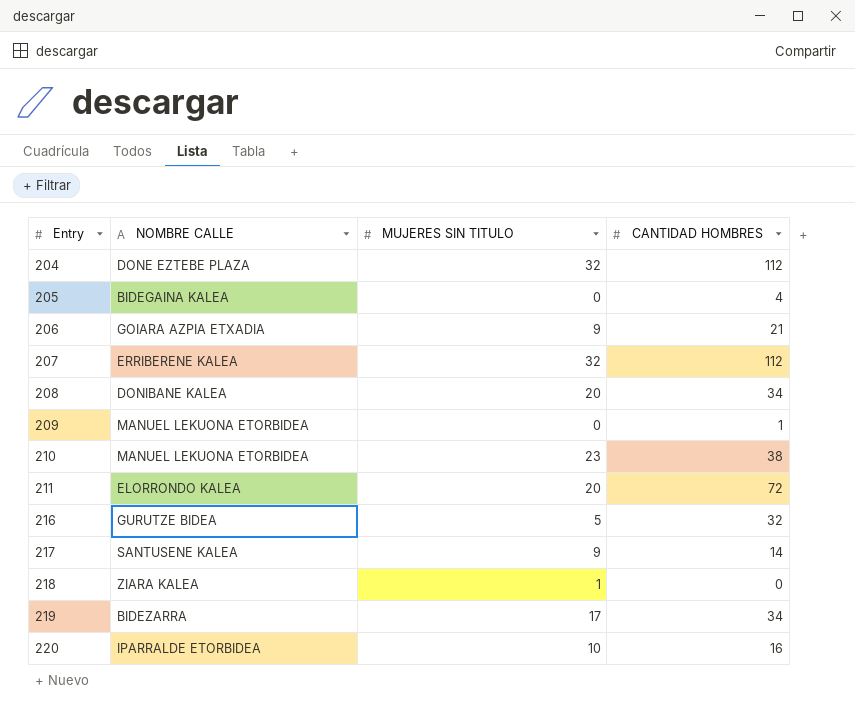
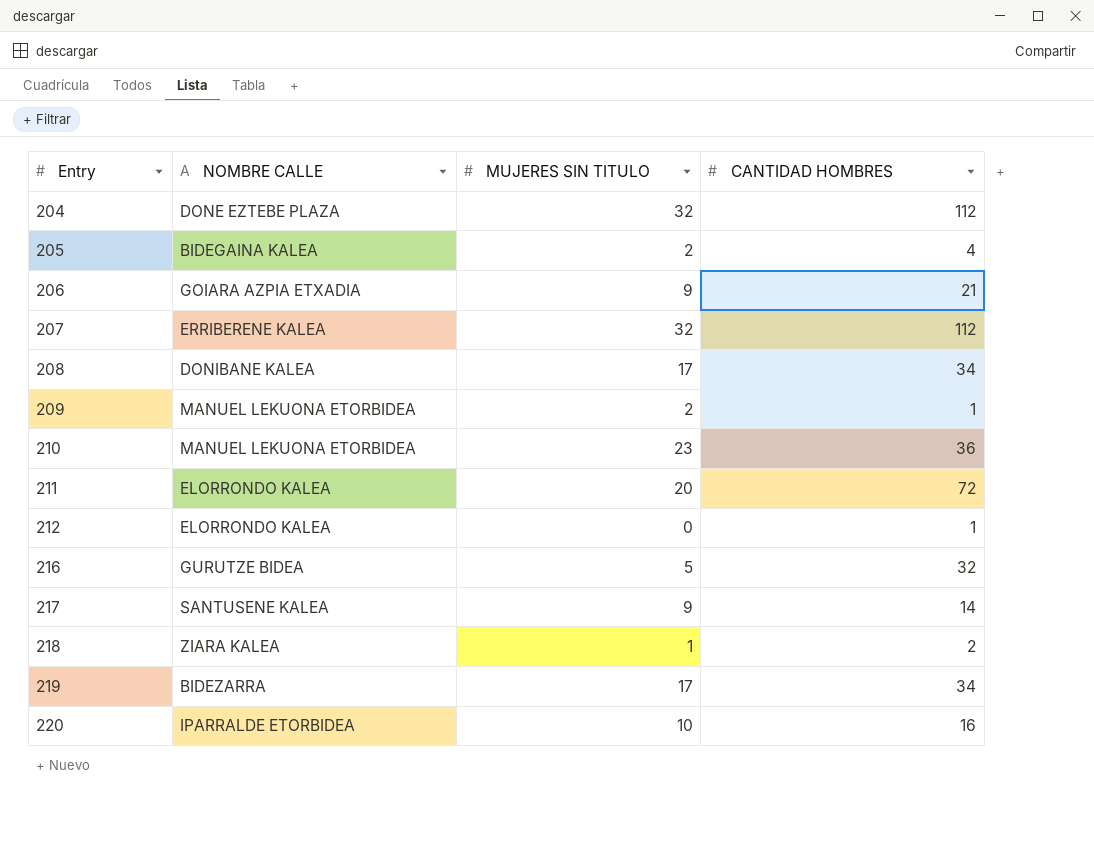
205 | MUJERES SIN TITULO: 0 -> 2
208 | MUJERES SIN TITULO: 20 -> 17
209 | MUJERES SIN TITULO: 0 -> 2
210 | CANTIDAD HOMBRES: 38 -> 36
row 212: none -> ELORRONDO KALEA | 0 | 1
218 | CANTIDAD HOMBRES: 0 -> 2

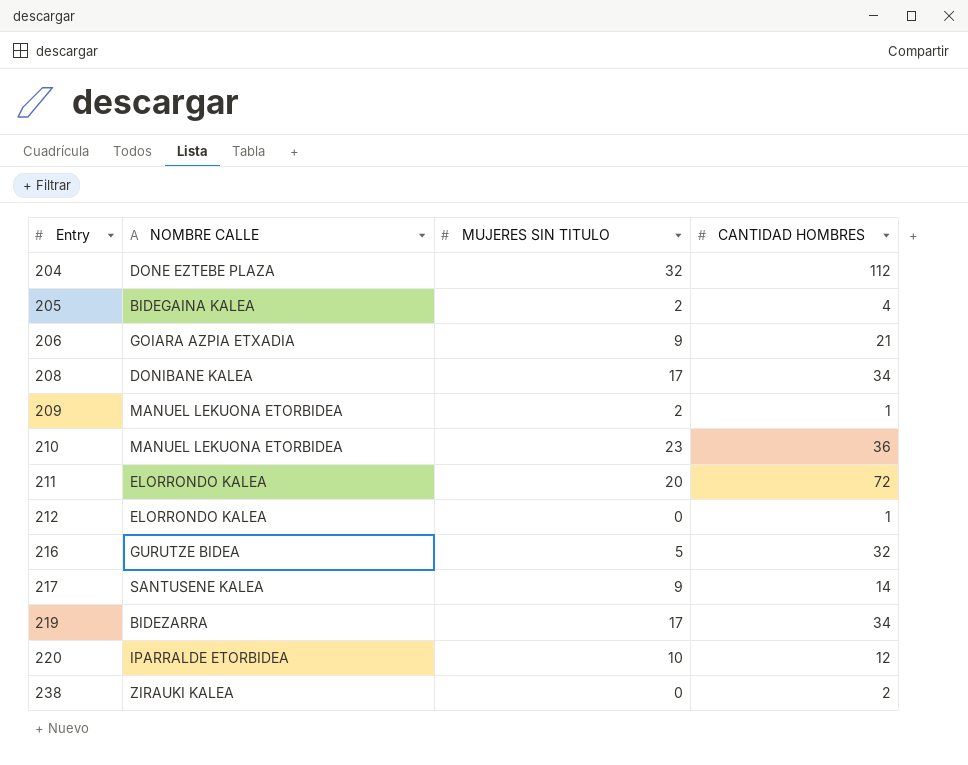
row 207: ERRIBERENE KALEA | 32 | 112 -> none
row 218: ZIARA KALEA | 1 | 2 -> none
220 | CANTIDAD HOMBRES: 16 -> 12
row 238: none -> ZIRAUKI KALEA | 0 | 2

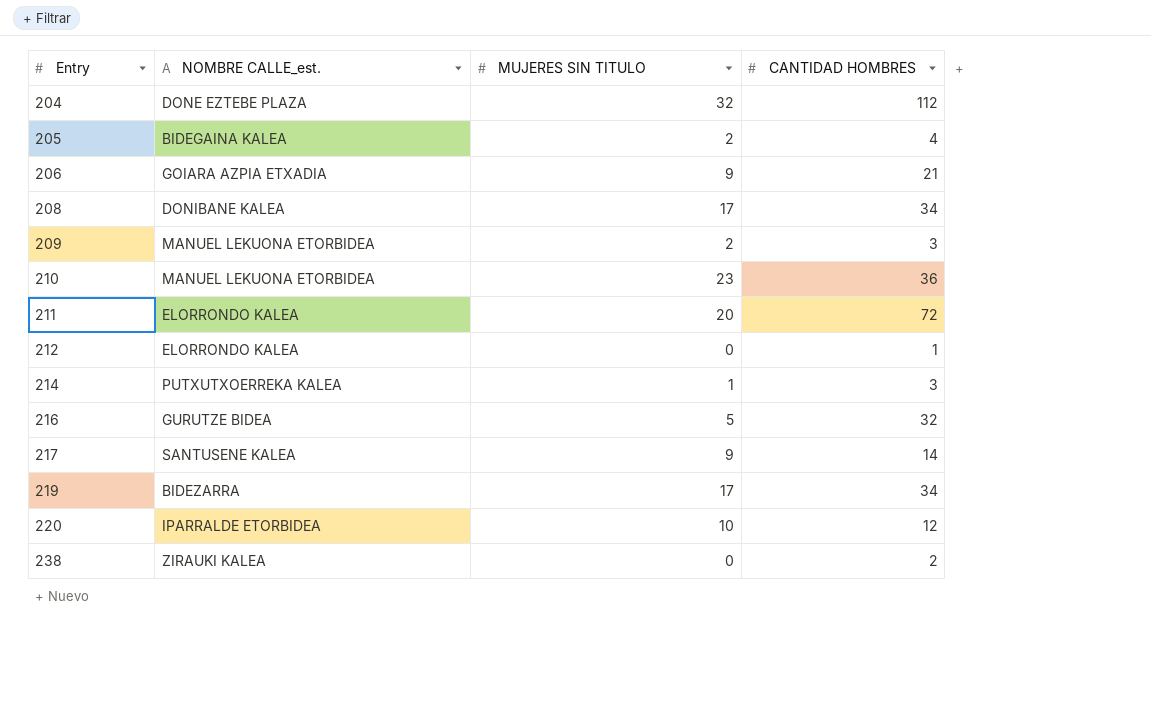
column name: NOMBRE CALLE -> NOMBRE CALLE_est.
209 | CANTIDAD HOMBRES: 1 -> 3
row 214: none -> PUTXUTXOERREKA KALEA | 1 | 3

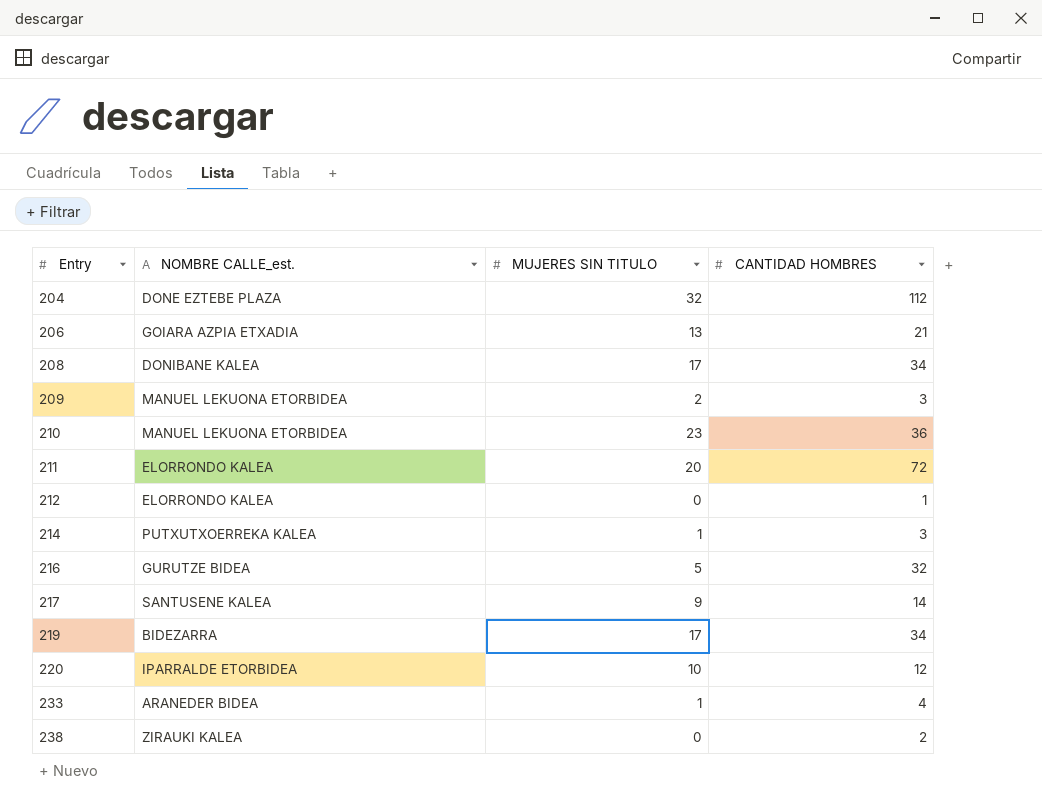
row 205: BIDEGAINA KALEA | 2 | 4 -> none
206 | MUJERES SIN TITULO: 9 -> 13
row 233: none -> ARANEDER BIDEA | 1 | 4

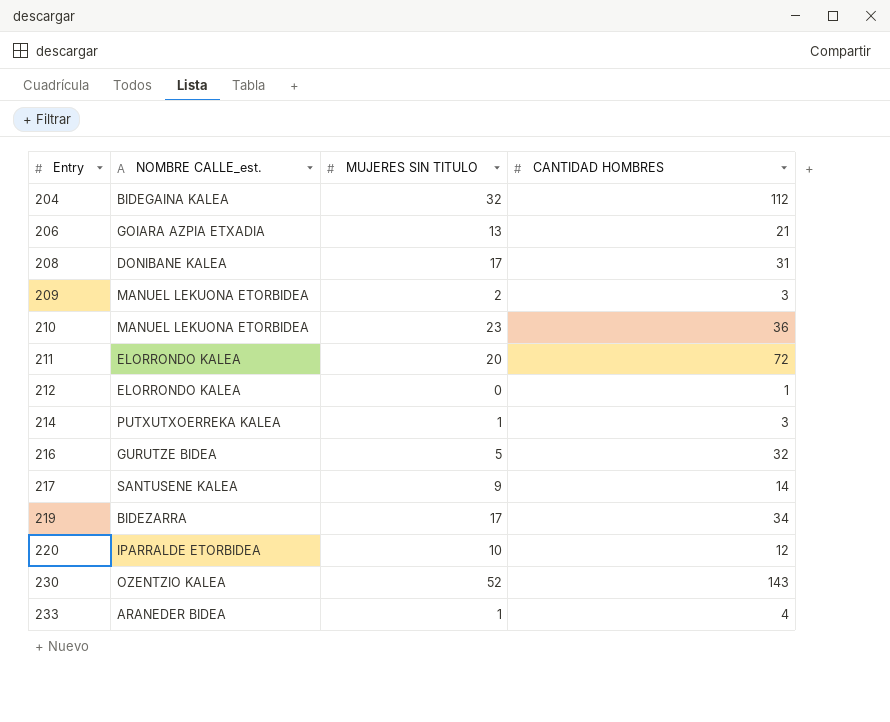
row 238: ZIRAUKI KALEA | 0 | 2 -> none
204 | NOMBRE CALLE_est.: DONE EZTEBE PLAZA -> BIDEGAINA KALEA
208 | CANTIDAD HOMBRES: 34 -> 31
row 230: none -> OZENTZIO KALEA | 52 | 143

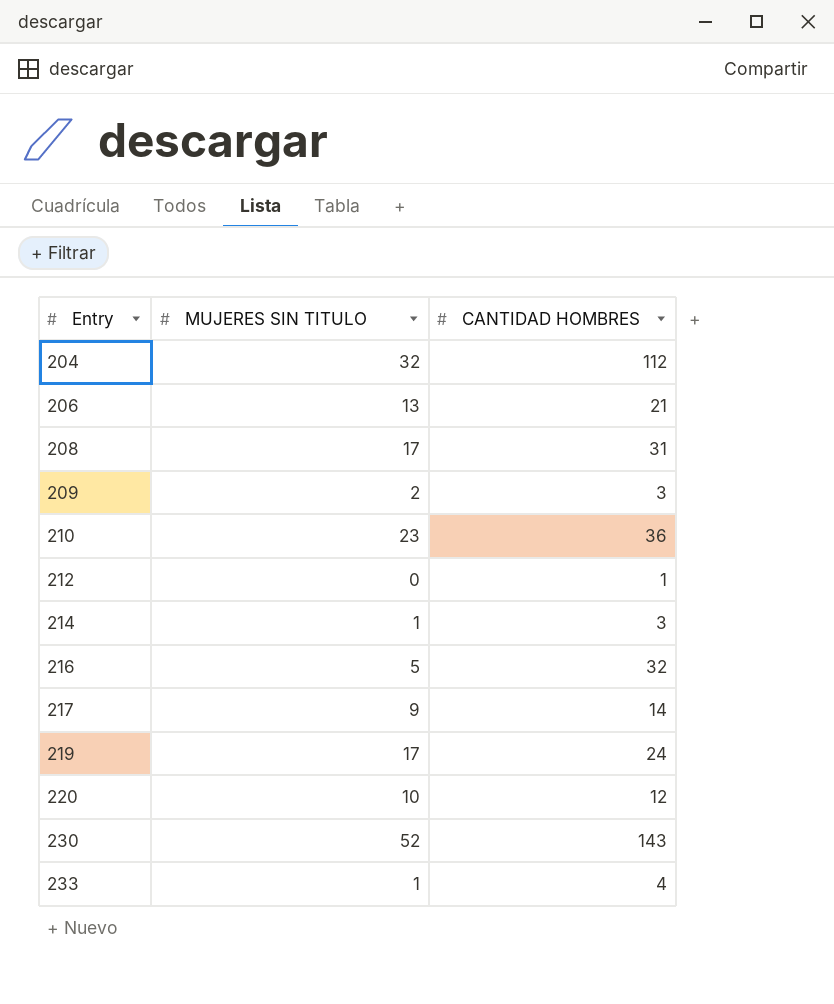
column NOMBRE CALLE_est. | position: 2 -> none
row 211: ELORRONDO KALEA | 20 | 72 -> none
219 | CANTIDAD HOMBRES: 34 -> 24

